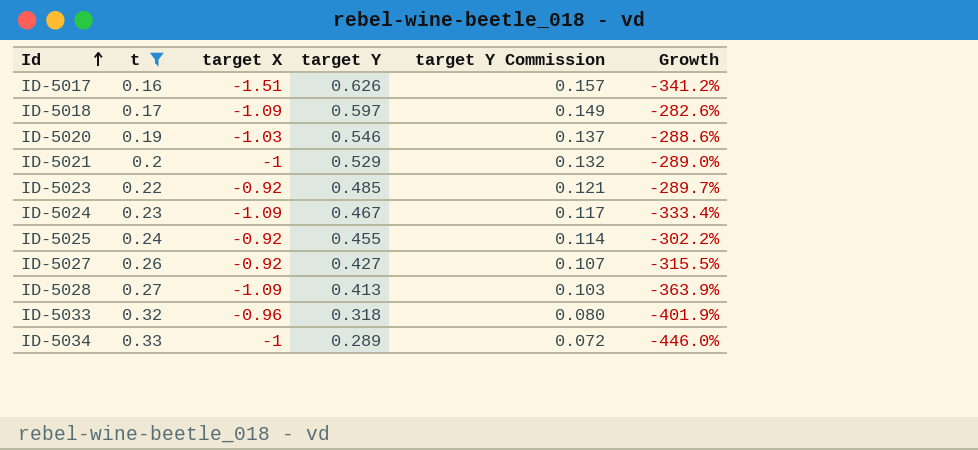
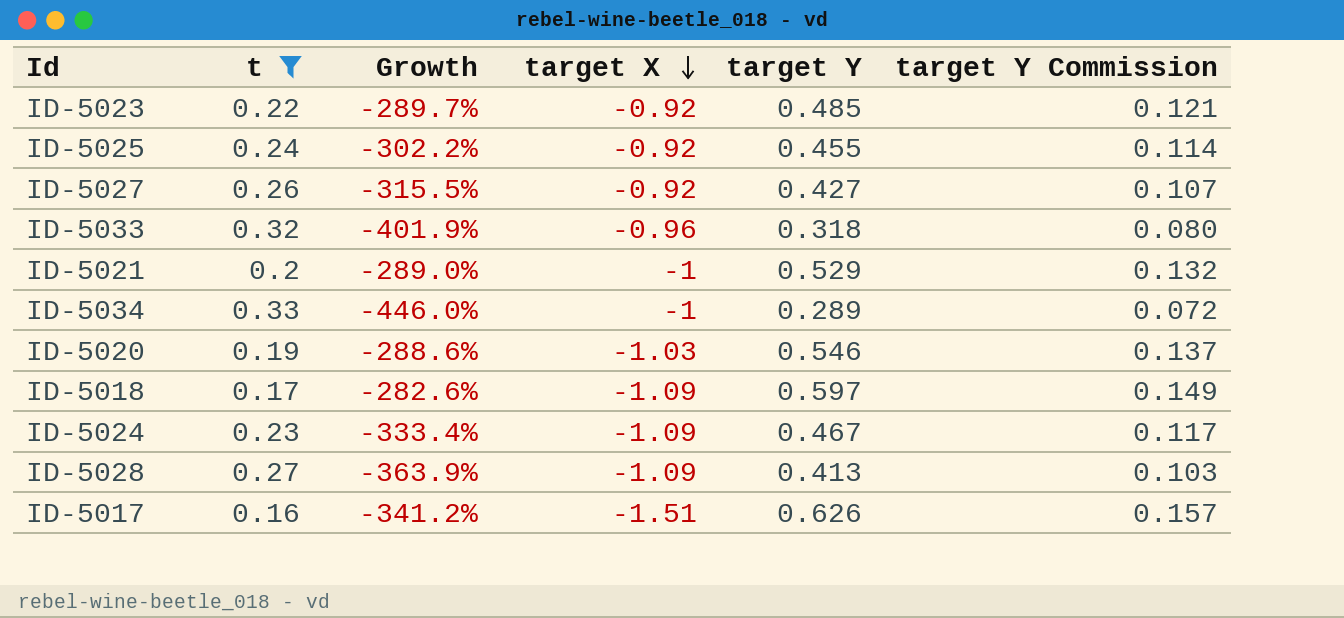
row order: Id ascending -> target X descending
column Growth | position: 6 -> 3

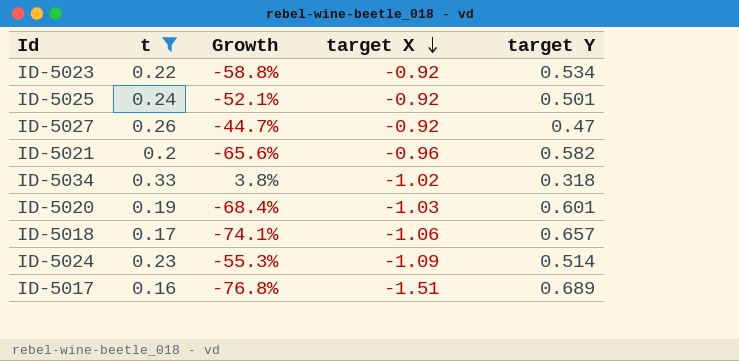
column target Y Commission | formula: [target Y] * 0.25 -> none
column Growth | formula: ([target X] - [target Y]) / [target Y] -> ([t] - [target Y]) / [target Y]
row ID-5033: 0.32 | -401.9% | -0.96 | 0.318 | 0.080 -> none
row ID-5028: 0.27 | -363.9% | -1.09 | 0.413 | 0.103 -> none
ID-5023 | target Y: 0.485 -> 0.534
ID-5025 | target Y: 0.455 -> 0.501
ID-5027 | target Y: 0.427 -> 0.47
ID-5021 | target X: -1 -> -0.96
ID-5021 | target Y: 0.529 -> 0.582
ID-5034 | target X: -1 -> -1.02
ID-5034 | target Y: 0.289 -> 0.318
ID-5020 | target Y: 0.546 -> 0.601
ID-5018 | target X: -1.09 -> -1.06
ID-5018 | target Y: 0.597 -> 0.657
ID-5024 | target Y: 0.467 -> 0.514
ID-5017 | target Y: 0.626 -> 0.689

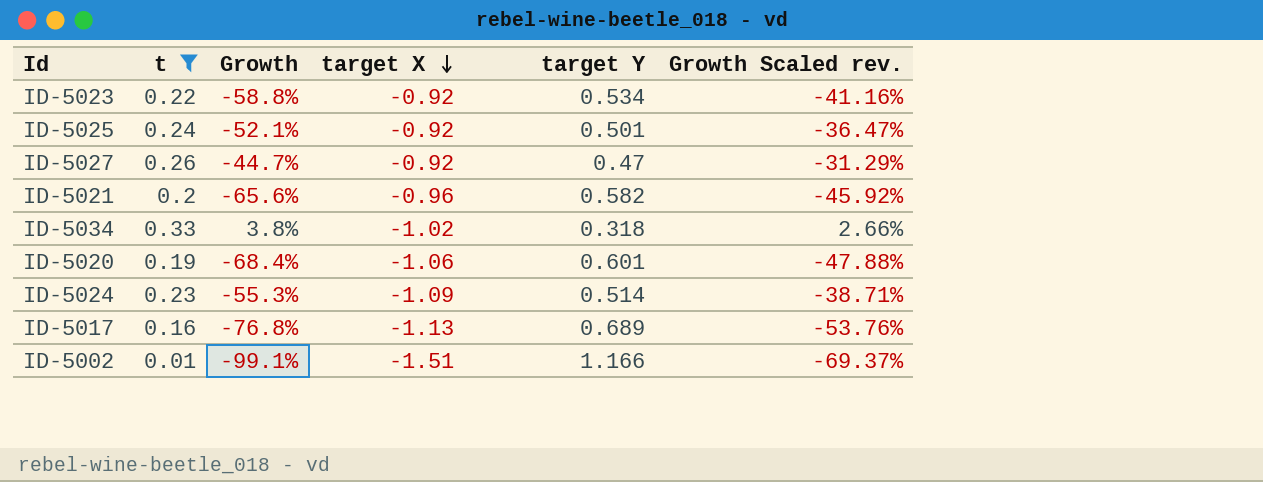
column Growth Scaled rev. | formula: none -> [Growth] * 0.7
row ID-5018: 0.17 | -74.1% | -1.06 | 0.657 -> none
ID-5020 | target X: -1.03 -> -1.06
ID-5017 | target X: -1.51 -> -1.13
row ID-5002: none -> 0.01 | -99.1% | -1.51 | 1.166 | -69.37%

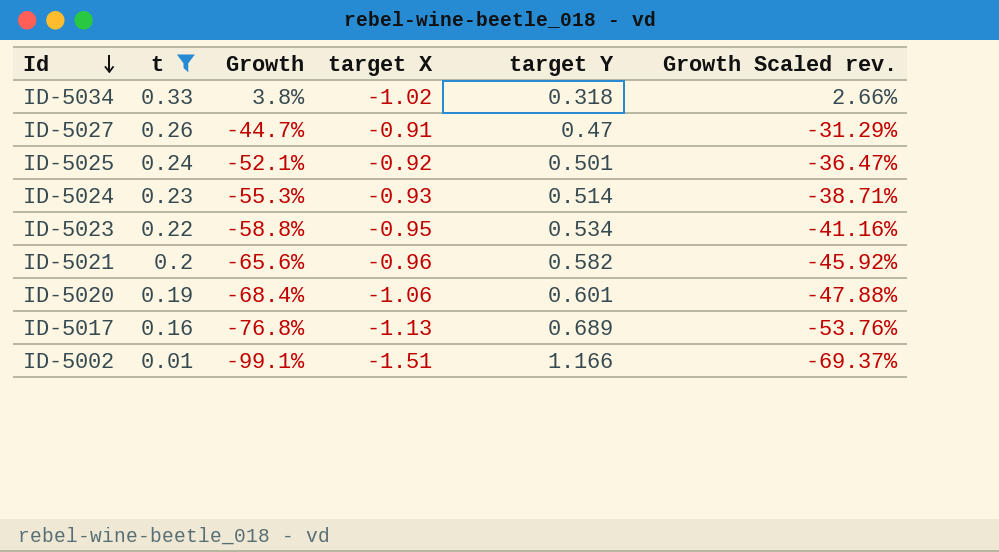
row order: target X descending -> Id descending
ID-5027 | target X: -0.92 -> -0.91
ID-5024 | target X: -1.09 -> -0.93
ID-5023 | target X: -0.92 -> -0.95

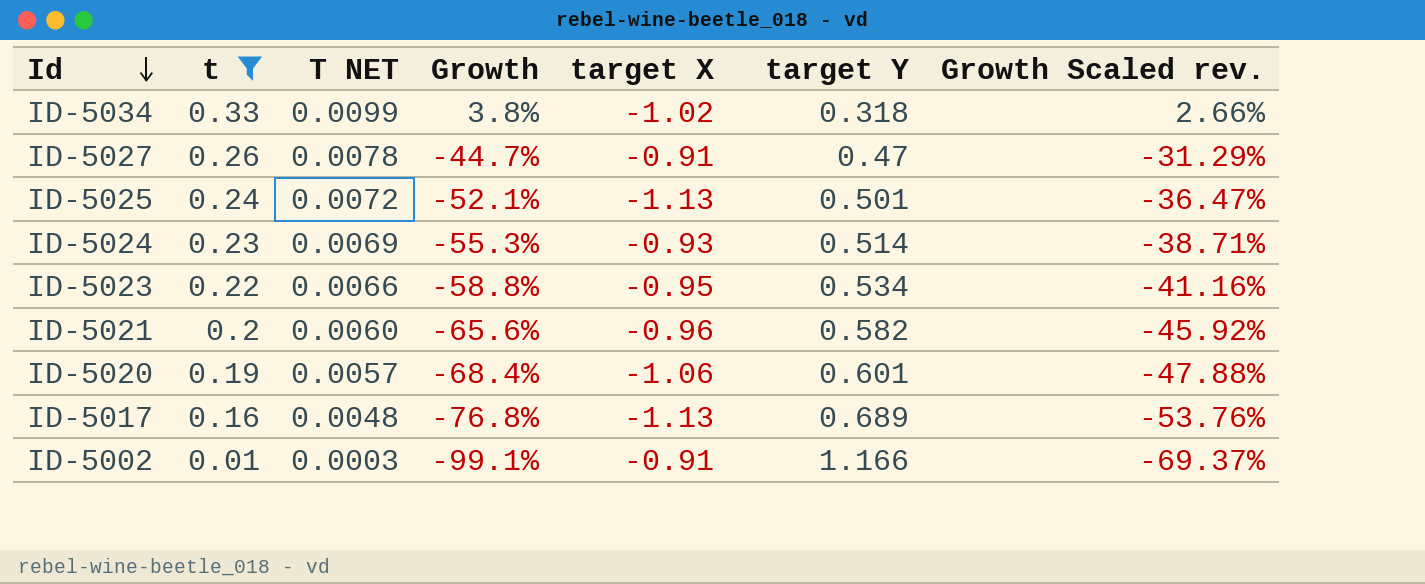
column T NET | formula: none -> [t] * 0.03
ID-5025 | target X: -0.92 -> -1.13
ID-5002 | target X: -1.51 -> -0.91

